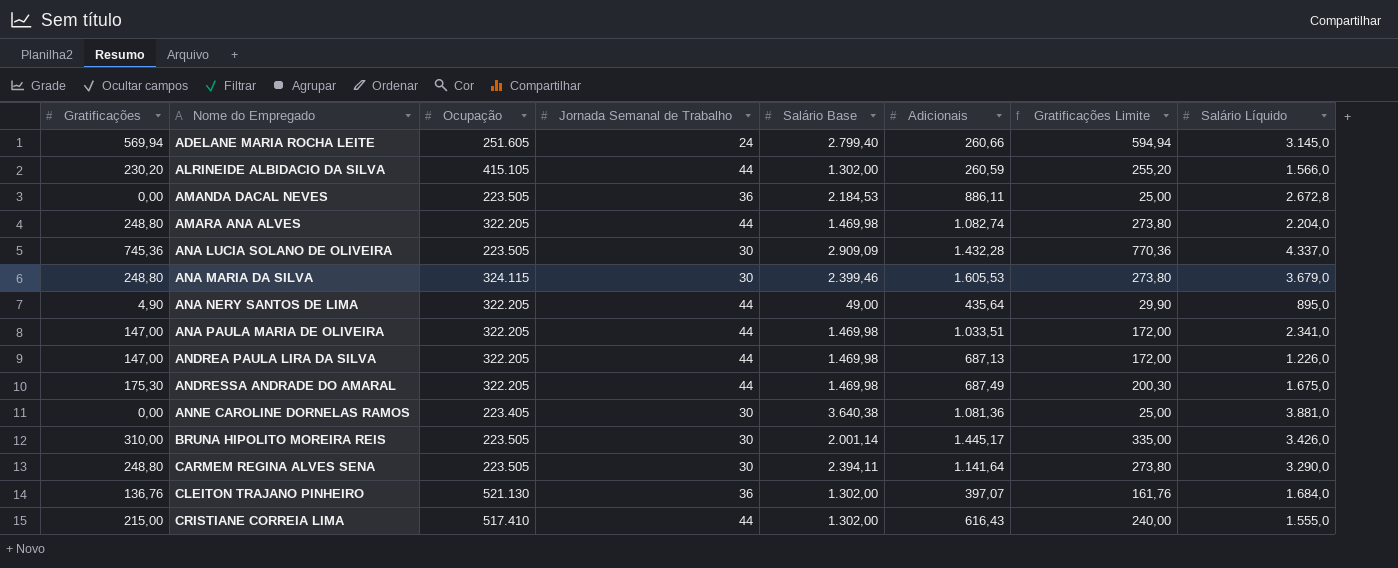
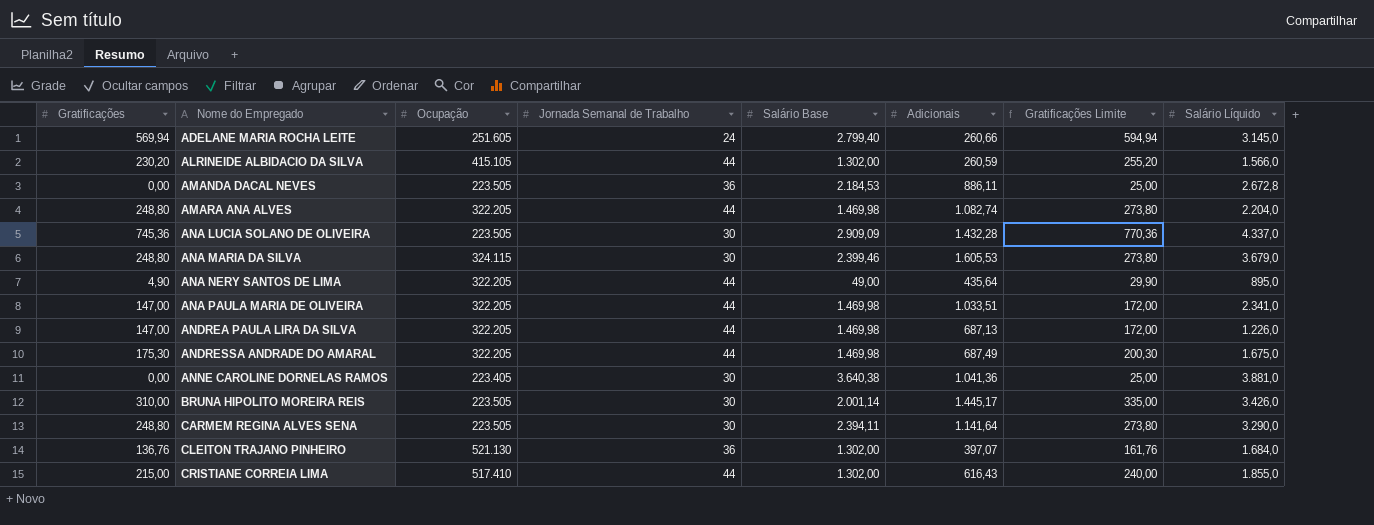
ANNE CAROLINE DORNELAS RAMOS | Adicionais: 1.081,36 -> 1.041,36
CRISTIANE CORREIA LIMA | Salário Líquido: 1.555,0 -> 1.855,0

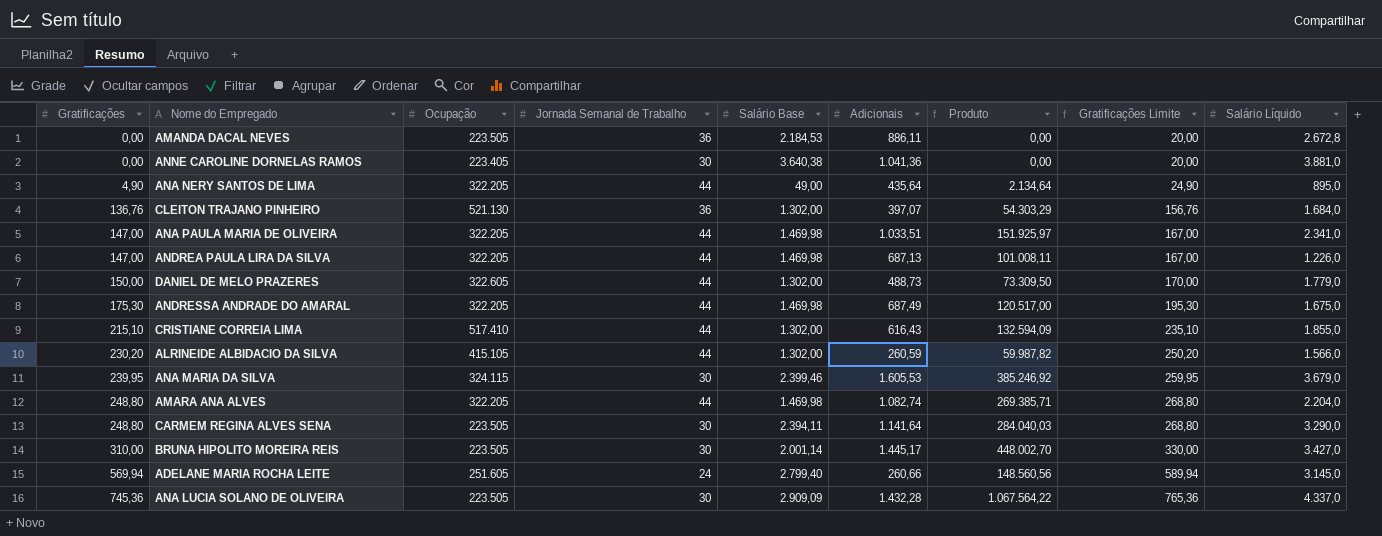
row order: Nome do Empregado ascending -> Gratificações ascending
column Produto | formula: none -> [Gratificações] * [Adicionais]
column Gratificações Limite | formula: [Gratificações] + 25 -> [Gratificações] + 20
row DANIEL DE MELO PRAZERES: none -> 150,00 | 322.605 | 44 | 1.302,00 | 488,73 | 73.309,50 | 170,00 | 1.779,0
CRISTIANE CORREIA LIMA | Gratificações: 215,00 -> 215,10
ANA MARIA DA SILVA | Gratificações: 248,80 -> 239,95
BRUNA HIPOLITO MOREIRA REIS | Salário Líquido: 3.426,0 -> 3.427,0

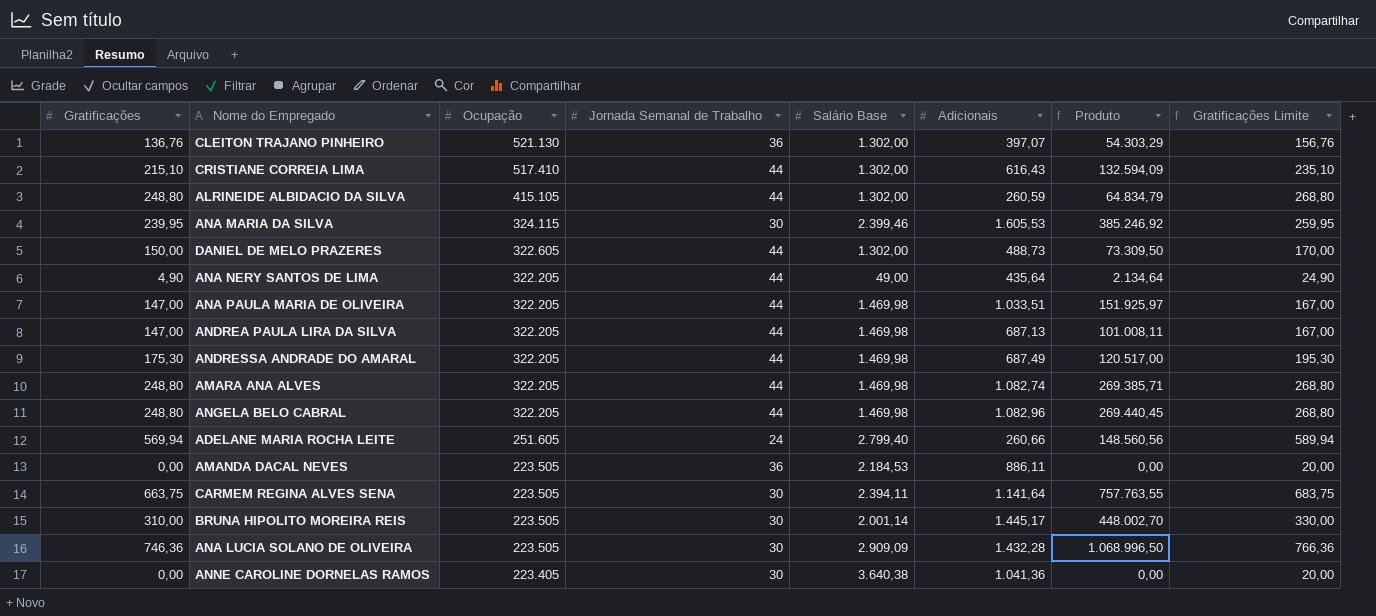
row order: Gratificações ascending -> Ocupação descending
column Salário Líquido | position: 9 -> none
ALRINEIDE ALBIDACIO DA SILVA | Gratificações: 230,20 -> 248,80
ALRINEIDE ALBIDACIO DA SILVA | Produto: 59.987,82 -> 64.834,79
ALRINEIDE ALBIDACIO DA SILVA | Gratificações Limite: 250,20 -> 268,80
row ANGELA BELO CABRAL: none -> 248,80 | 322.205 | 44 | 1.469,98 | 1.082,96 | 269.440,45 | 268,80
CARMEM REGINA ALVES SENA | Gratificações: 248,80 -> 663,75
CARMEM REGINA ALVES SENA | Produto: 284.040,03 -> 757.763,55
CARMEM REGINA ALVES SENA | Gratificações Limite: 268,80 -> 683,75
ANA LUCIA SOLANO DE OLIVEIRA | Gratificações: 745,36 -> 746,36
ANA LUCIA SOLANO DE OLIVEIRA | Produto: 1.067.564,22 -> 1.068.996,50
ANA LUCIA SOLANO DE OLIVEIRA | Gratificações Limite: 765,36 -> 766,36

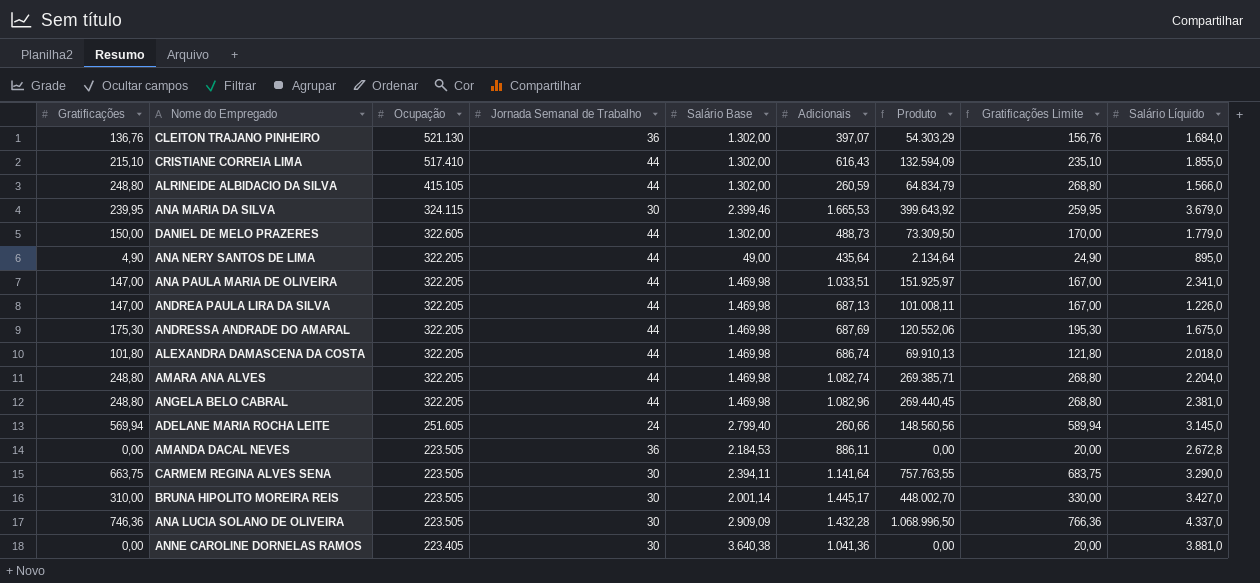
column Salário Líquido | position: none -> 9
ANA MARIA DA SILVA | Adicionais: 1.605,53 -> 1.665,53
ANA MARIA DA SILVA | Produto: 385.246,92 -> 399.643,92
ANDRESSA ANDRADE DO AMARAL | Adicionais: 687,49 -> 687,69
ANDRESSA ANDRADE DO AMARAL | Produto: 120.517,00 -> 120.552,06
row ALEXANDRA DAMASCENA DA COSTA: none -> 101,80 | 322.205 | 44 | 1.469,98 | 686,74 | 69.910,13 | 121,80 | 2.018,0

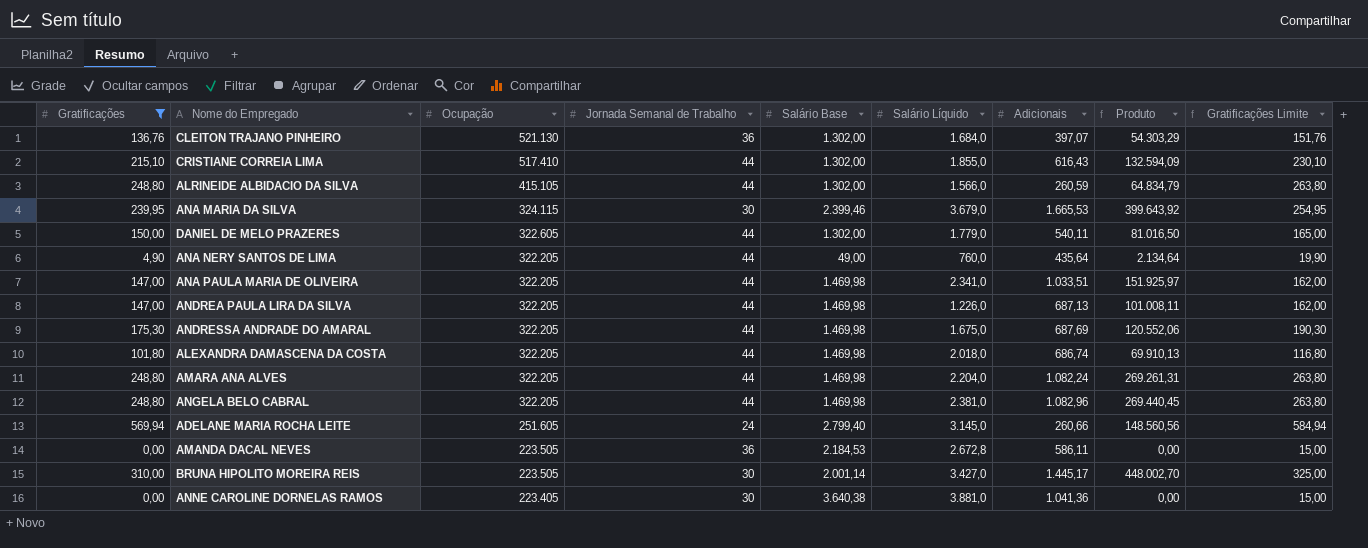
filter: none -> Gratificações <= 569,94
column Salário Líquido | position: 9 -> 6
column Gratificações Limite | formula: [Gratificações] + 20 -> [Gratificações] + 15
DANIEL DE MELO PRAZERES | Adicionais: 488,73 -> 540,11
DANIEL DE MELO PRAZERES | Produto: 73.309,50 -> 81.016,50
ANA NERY SANTOS DE LIMA | Salário Líquido: 895,0 -> 760,0
AMARA ANA ALVES | Adicionais: 1.082,74 -> 1.082,24
AMARA ANA ALVES | Produto: 269.385,71 -> 269.261,31
AMANDA DACAL NEVES | Adicionais: 886,11 -> 586,11

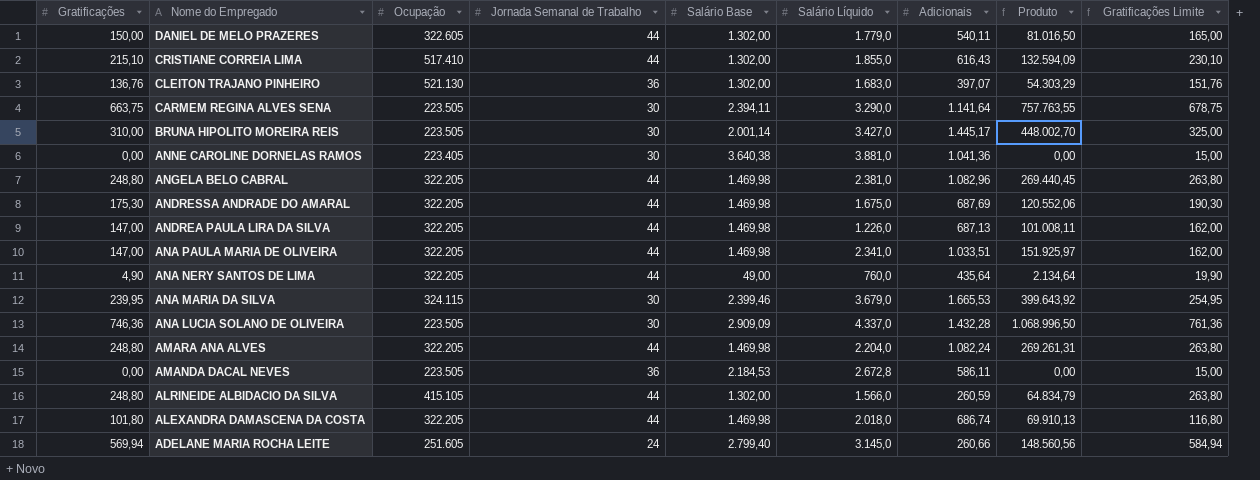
filter: Gratificações <= 569,94 -> none
row order: Ocupação descending -> Nome do Empregado descending
CLEITON TRAJANO PINHEIRO | Salário Líquido: 1.684,0 -> 1.683,0

